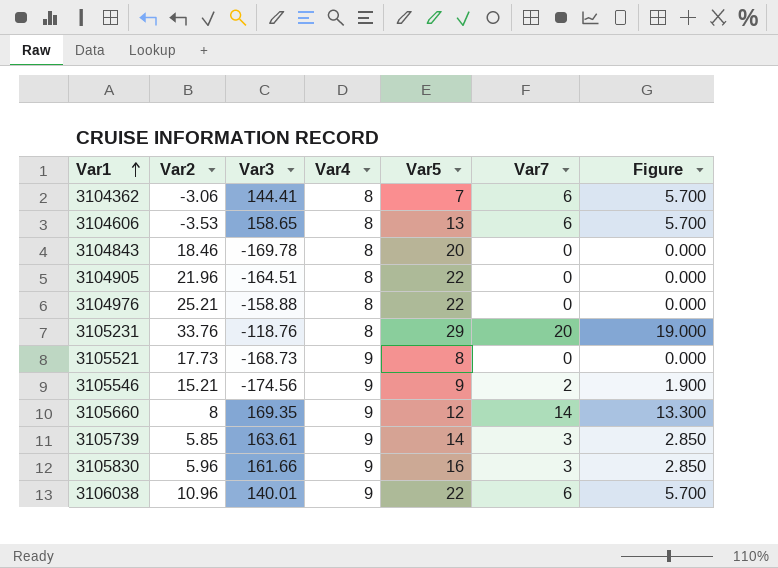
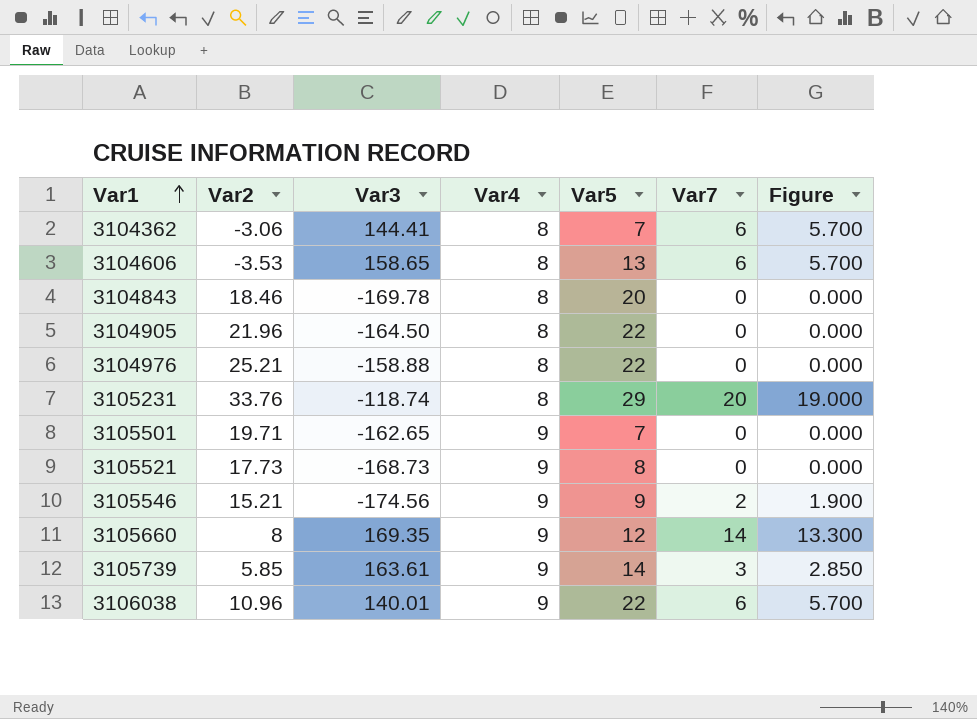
row 3105830: 5.96 | 161.66 | 9 | 16 | 3 | 2.850 -> none
3104905 | Var3: -164.51 -> -164.50
3105231 | Var3: -118.76 -> -118.74
row 3105501: none -> 19.71 | -162.65 | 9 | 7 | 0 | 0.000

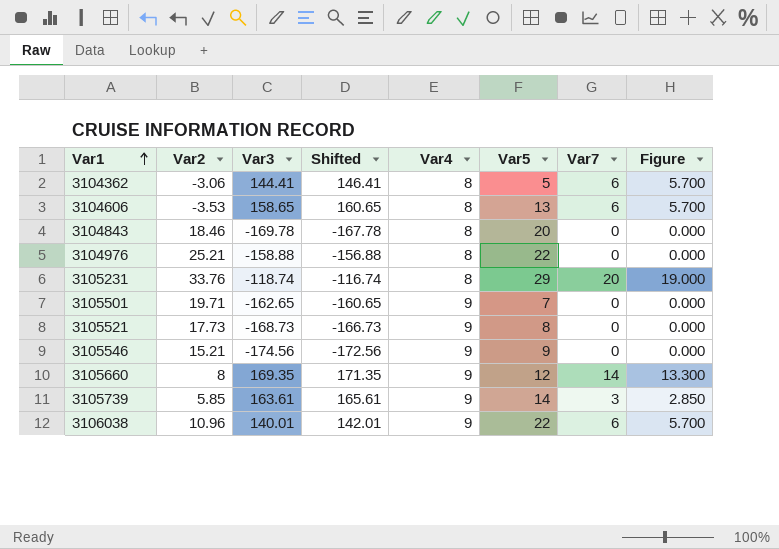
column Shifted | formula: none -> [Var3] + 2
row 3104905: 21.96 | -164.50 | 8 | 22 | 0 | 0.000 -> none
3104362 | Var5: 7 -> 5
3105546 | Var7: 2 -> 0
3105546 | Figure: 1.900 -> 0.000

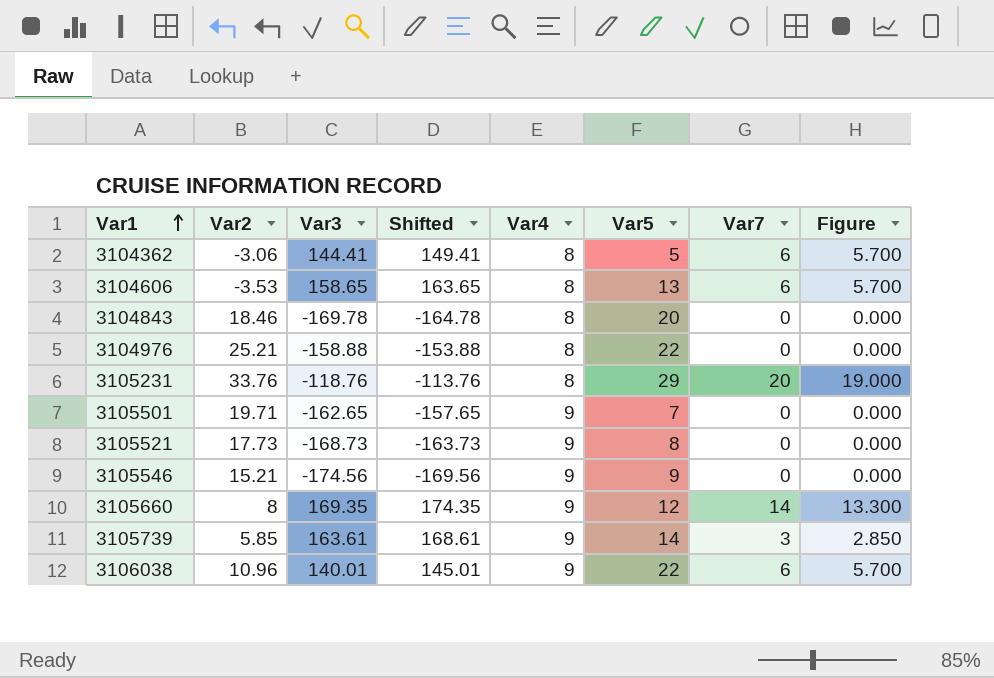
column Shifted | formula: [Var3] + 2 -> [Var3] + 5
3105231 | Var3: -118.74 -> -118.76

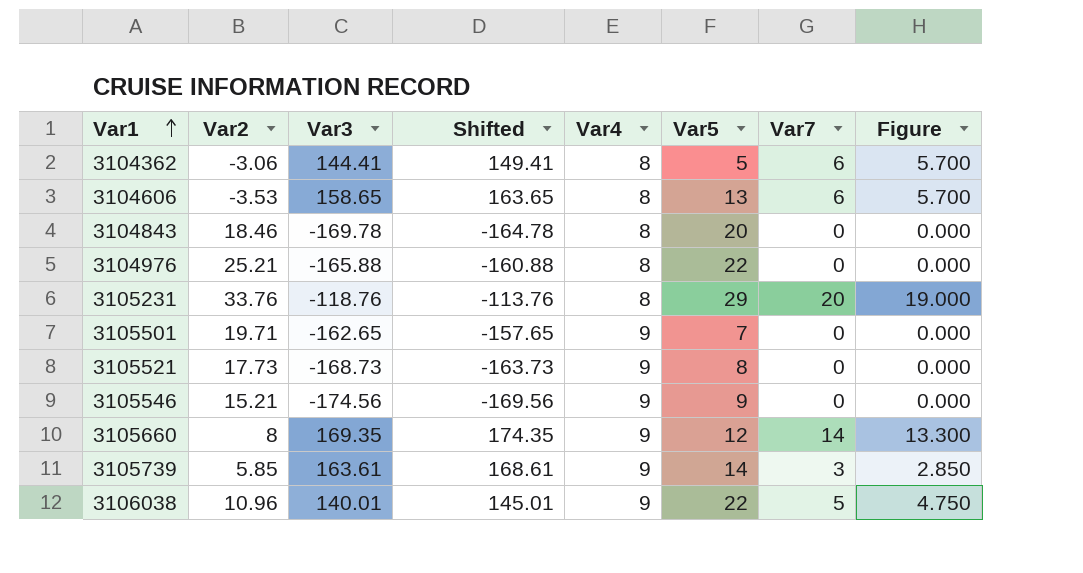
3104976 | Var3: -158.88 -> -165.88
3104976 | Shifted: -153.88 -> -160.88
3106038 | Var7: 6 -> 5
3106038 | Figure: 5.700 -> 4.750

